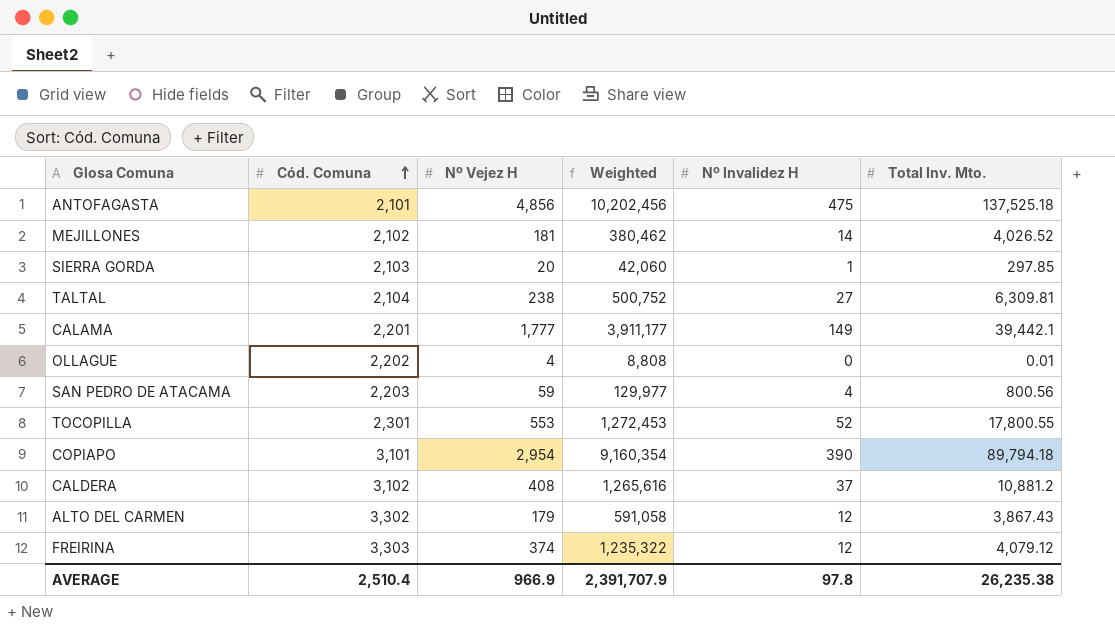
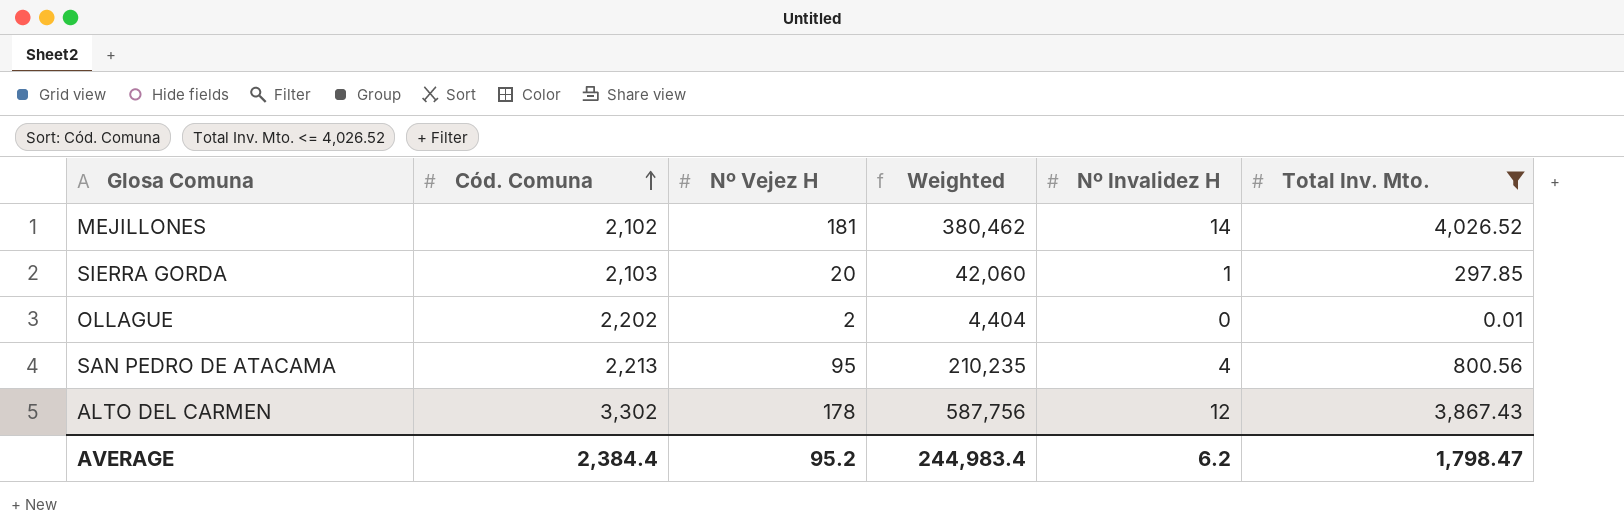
filter: none -> Total Inv. Mto. <= 4,026.52
OLLAGUE | Nº Vejez H: 4 -> 2
OLLAGUE | Weighted: 8,808 -> 4,404
SAN PEDRO DE ATACAMA | Cód. Comuna: 2,203 -> 2,213
SAN PEDRO DE ATACAMA | Nº Vejez H: 59 -> 95
SAN PEDRO DE ATACAMA | Weighted: 129,977 -> 210,235
ALTO DEL CARMEN | Nº Vejez H: 179 -> 178
ALTO DEL CARMEN | Weighted: 591,058 -> 587,756
AVERAGE | Cód. Comuna: 2,510.4 -> 2,384.4
AVERAGE | Nº Vejez H: 966.9 -> 95.2
AVERAGE | Weighted: 2,391,707.9 -> 244,983.4
AVERAGE | Nº Invalidez H: 97.8 -> 6.2
AVERAGE | Total Inv. Mto.: 26,235.38 -> 1,798.47

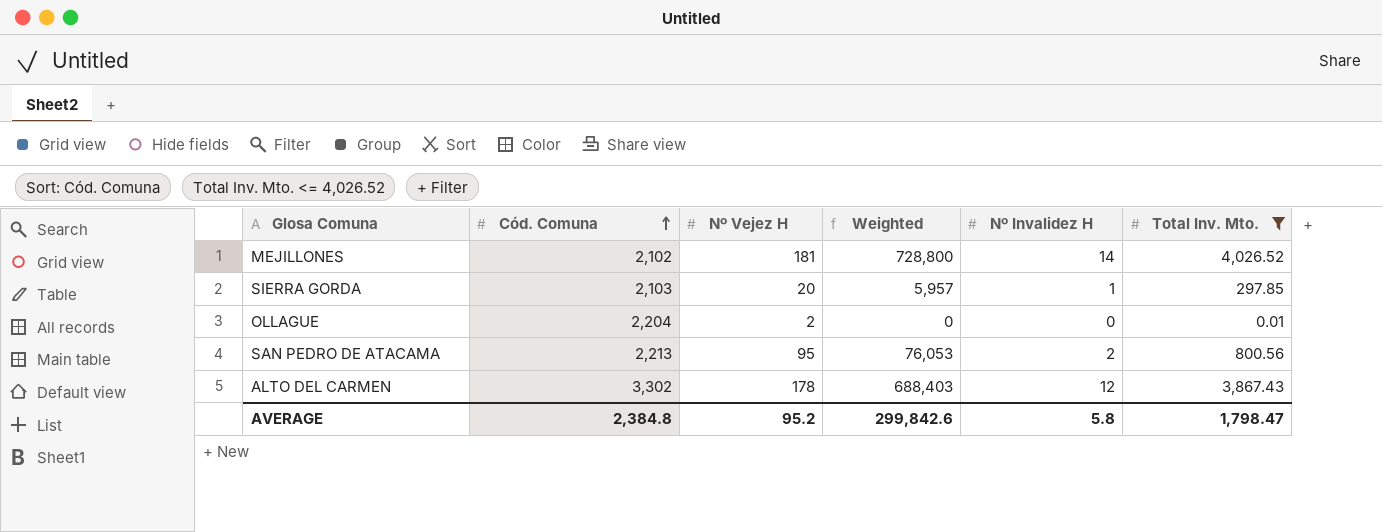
column Weighted | formula: [Cód. Comuna] * [Nº Vejez H] -> [Nº Vejez H] * [Total Inv. Mto.]
OLLAGUE | Cód. Comuna: 2,202 -> 2,204
SAN PEDRO DE ATACAMA | Nº Invalidez H: 4 -> 2
AVERAGE | Cód. Comuna: 2,384.4 -> 2,384.8
AVERAGE | Weighted: 244,983.4 -> 299,842.6
AVERAGE | Nº Invalidez H: 6.2 -> 5.8

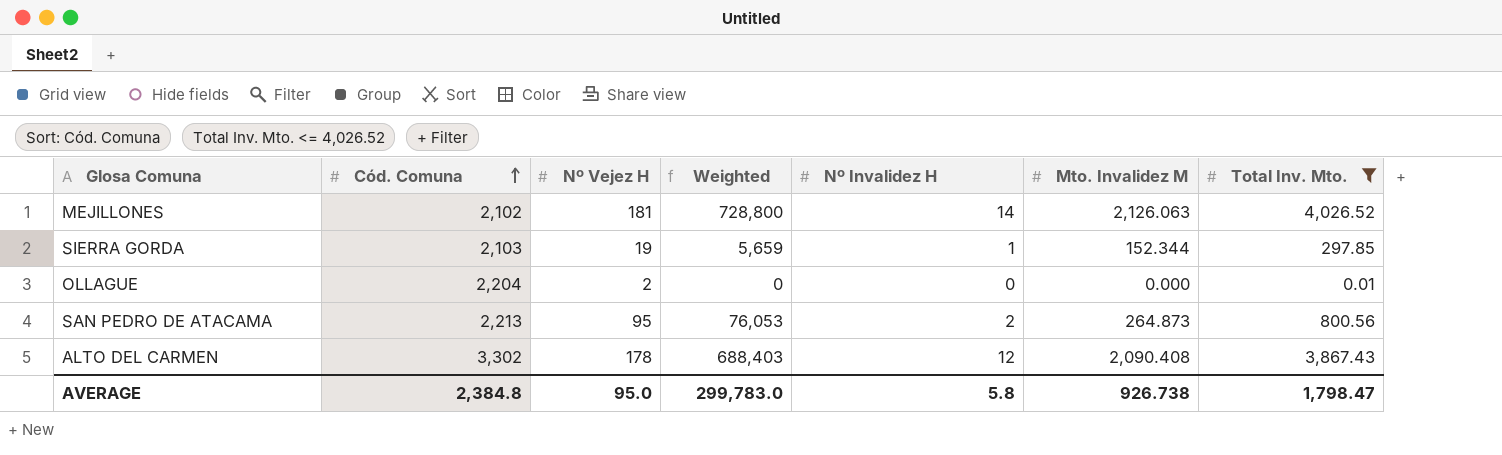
column Mto. Invalidez M | position: none -> 6
SIERRA GORDA | Nº Vejez H: 20 -> 19
SIERRA GORDA | Weighted: 5,957 -> 5,659
AVERAGE | Nº Vejez H: 95.2 -> 95.0
AVERAGE | Weighted: 299,842.6 -> 299,783.0

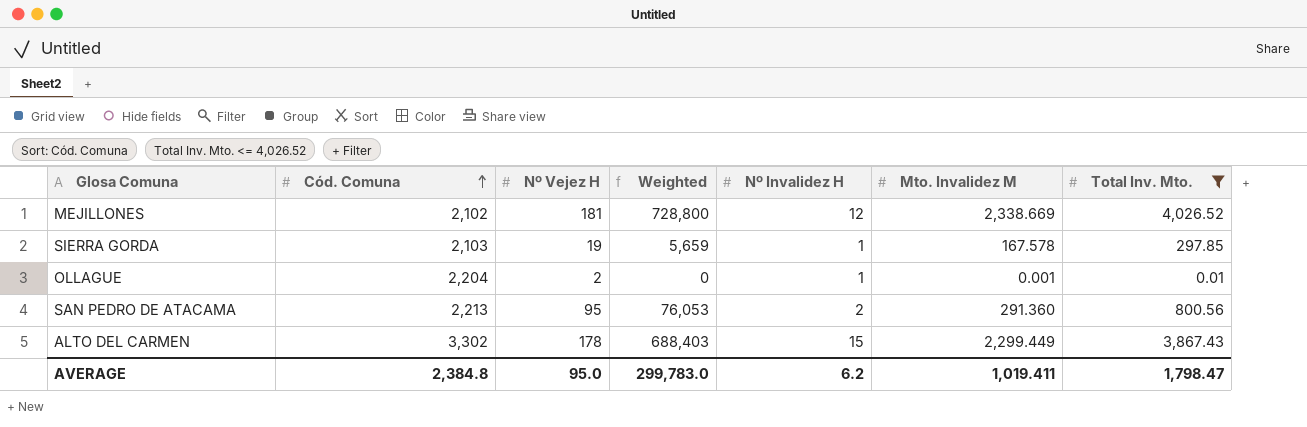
MEJILLONES | Nº Invalidez H: 14 -> 12
MEJILLONES | Mto. Invalidez M: 2,126.063 -> 2,338.669
SIERRA GORDA | Mto. Invalidez M: 152.344 -> 167.578
OLLAGUE | Nº Invalidez H: 0 -> 1
OLLAGUE | Mto. Invalidez M: 0.000 -> 0.001
SAN PEDRO DE ATACAMA | Mto. Invalidez M: 264.873 -> 291.360
ALTO DEL CARMEN | Nº Invalidez H: 12 -> 15
ALTO DEL CARMEN | Mto. Invalidez M: 2,090.408 -> 2,299.449
AVERAGE | Nº Invalidez H: 5.8 -> 6.2
AVERAGE | Mto. Invalidez M: 926.738 -> 1,019.411

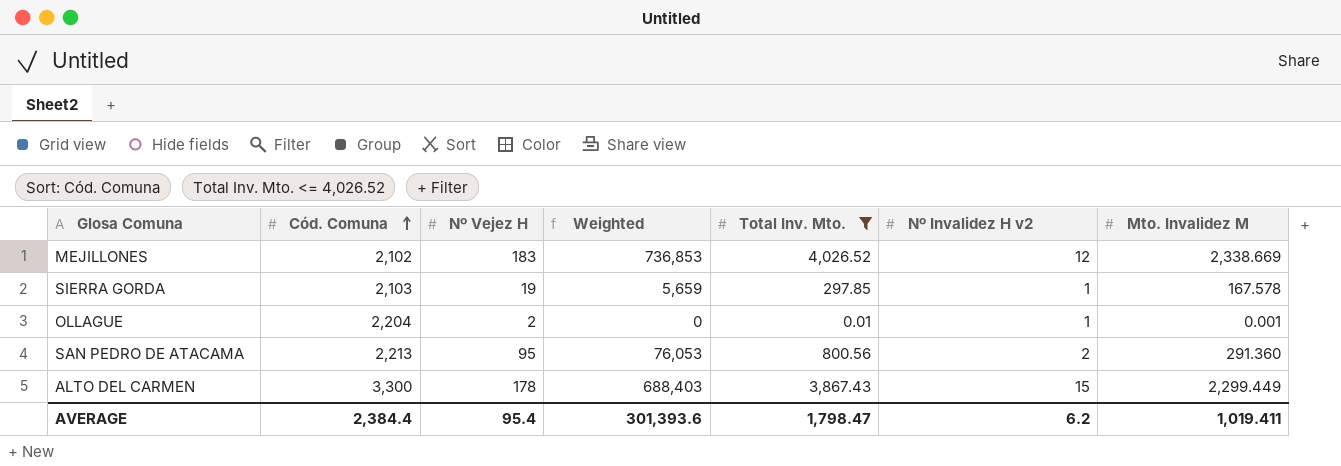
column Total Inv. Mto. | position: 7 -> 5
column name: Nº Invalidez H -> Nº Invalidez H v2
MEJILLONES | Nº Vejez H: 181 -> 183
MEJILLONES | Weighted: 728,800 -> 736,853
ALTO DEL CARMEN | Cód. Comuna: 3,302 -> 3,300
AVERAGE | Cód. Comuna: 2,384.8 -> 2,384.4
AVERAGE | Nº Vejez H: 95.0 -> 95.4
AVERAGE | Weighted: 299,783.0 -> 301,393.6

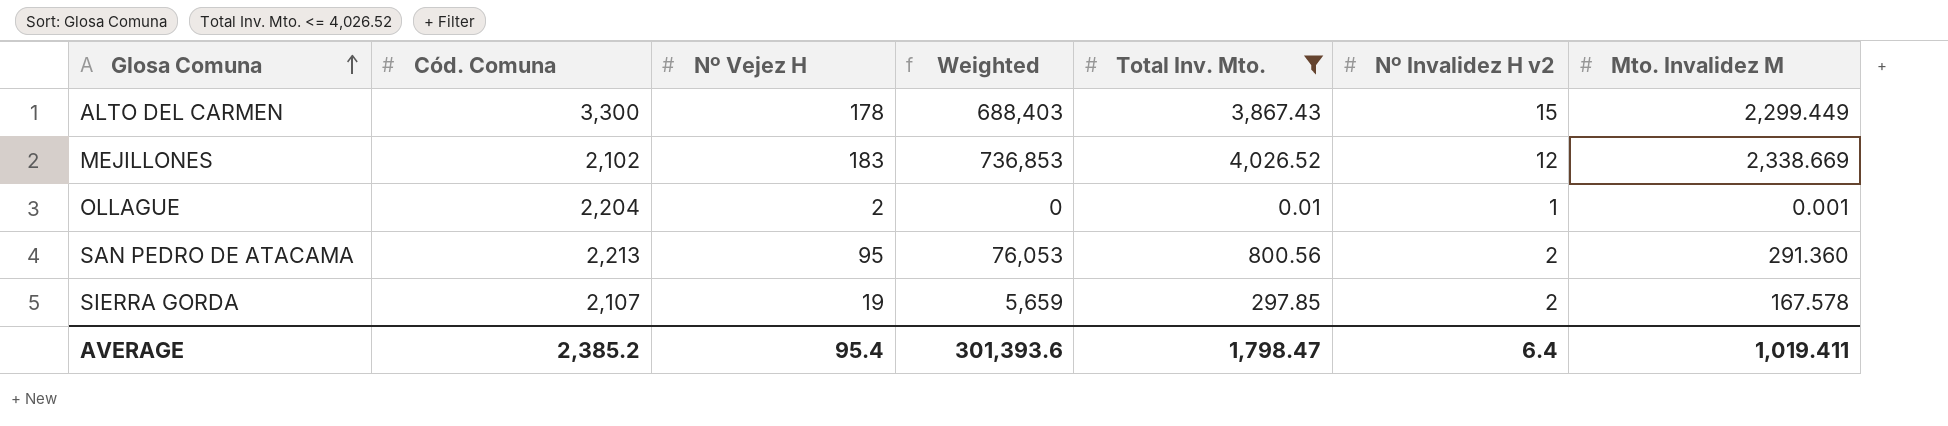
row order: Cód. Comuna ascending -> Glosa Comuna ascending
SIERRA GORDA | Cód. Comuna: 2,103 -> 2,107
SIERRA GORDA | Nº Invalidez H v2: 1 -> 2
AVERAGE | Cód. Comuna: 2,384.4 -> 2,385.2
AVERAGE | Nº Invalidez H v2: 6.2 -> 6.4

